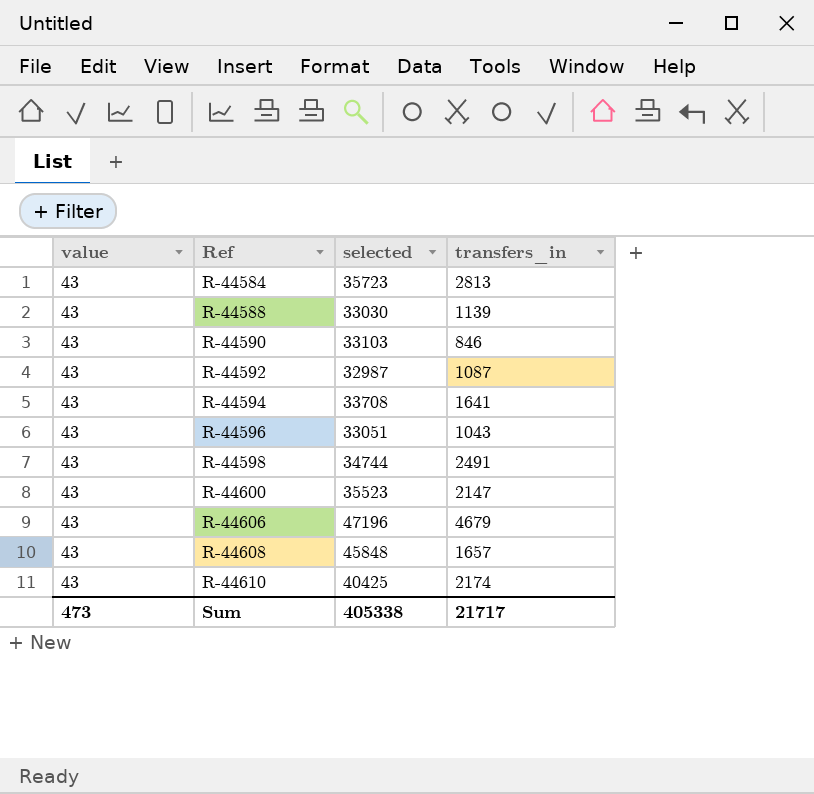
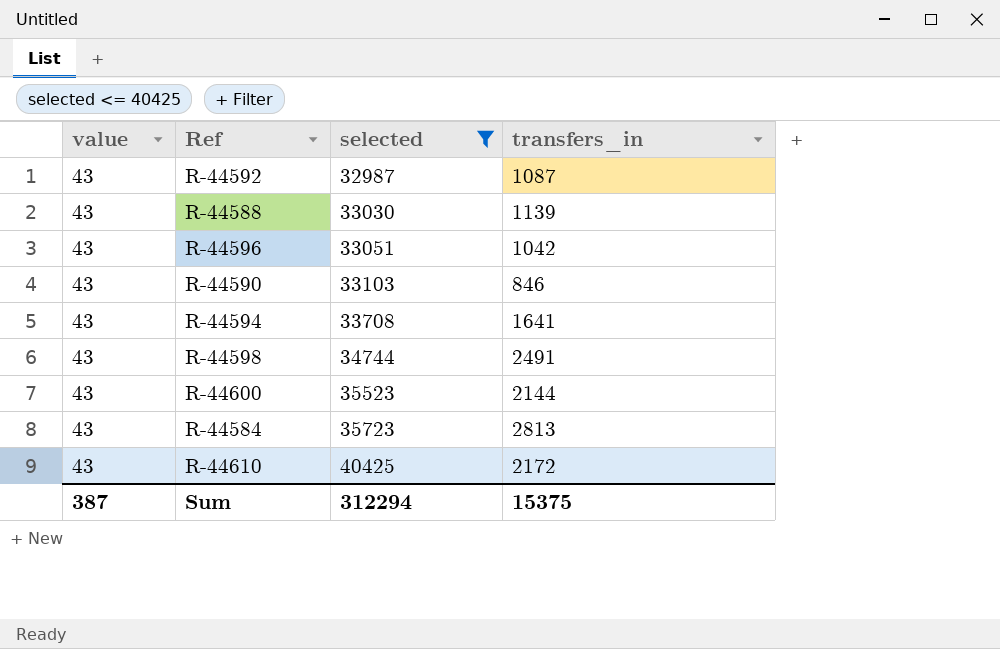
filter: none -> selected <= 40425
row order: Ref ascending -> selected ascending
R-44596 | transfers_in: 1043 -> 1042
R-44600 | transfers_in: 2147 -> 2144
R-44610 | transfers_in: 2174 -> 2172
Sum | value: 473 -> 387
Sum | selected: 405338 -> 312294
Sum | transfers_in: 21717 -> 15375

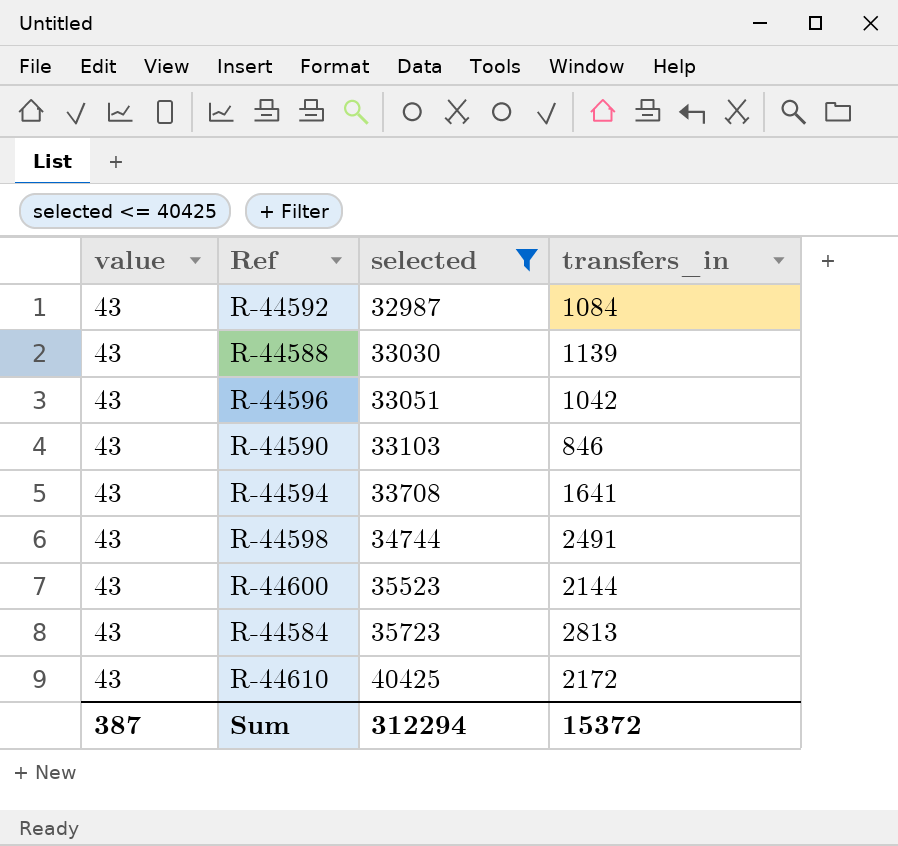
R-44592 | transfers_in: 1087 -> 1084
Sum | transfers_in: 15375 -> 15372

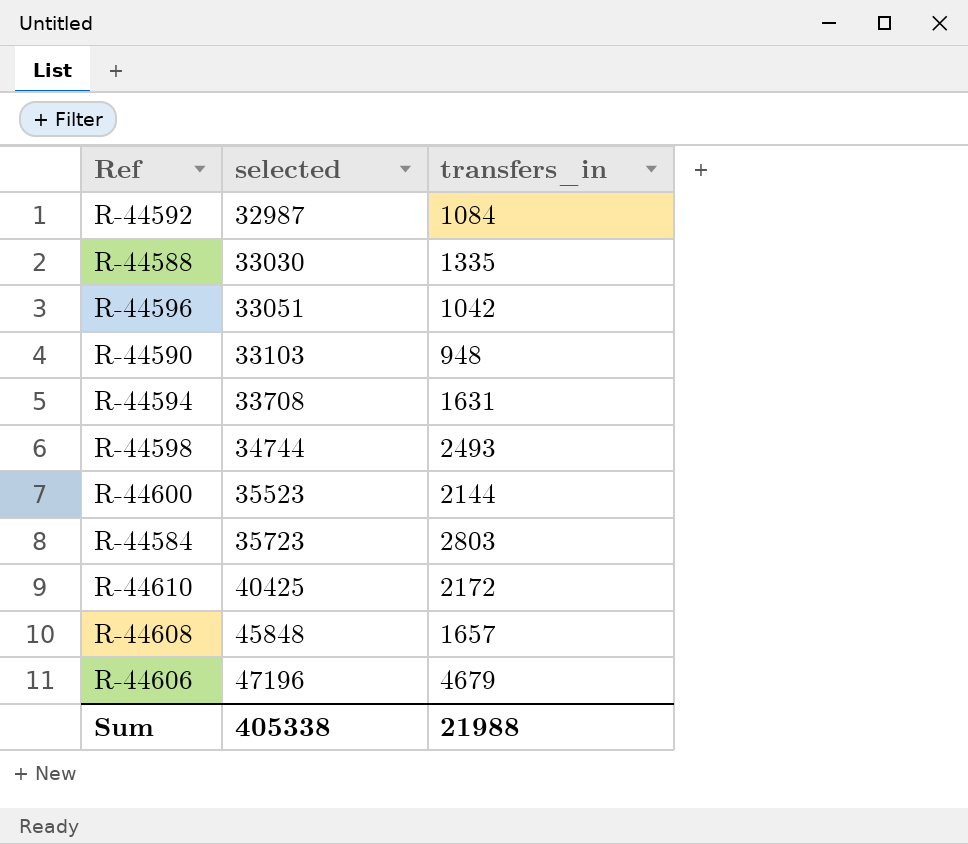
filter: selected <= 40425 -> none
column value | position: 1 -> none
R-44588 | transfers_in: 1139 -> 1335
R-44590 | transfers_in: 846 -> 948
R-44594 | transfers_in: 1641 -> 1631
R-44598 | transfers_in: 2491 -> 2493
R-44584 | transfers_in: 2813 -> 2803
Sum | selected: 312294 -> 405338
Sum | transfers_in: 15372 -> 21988

